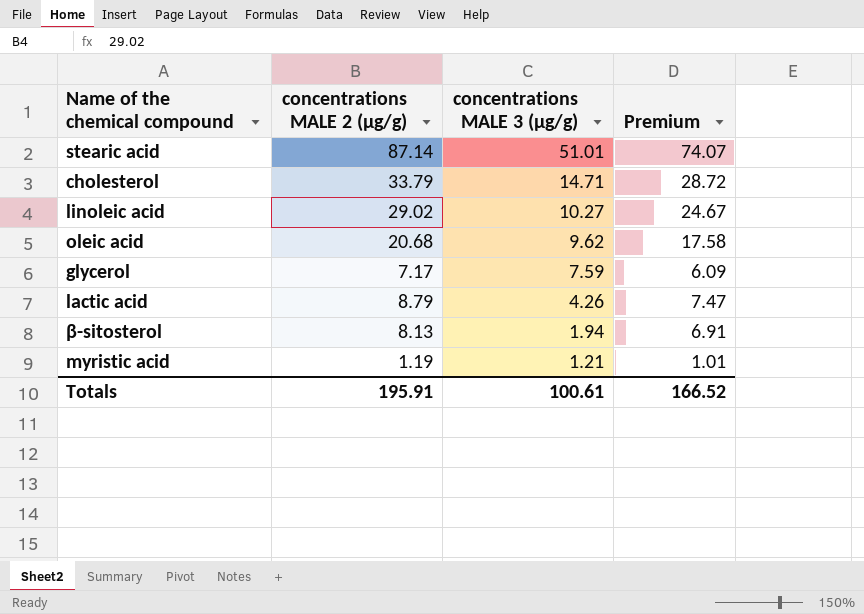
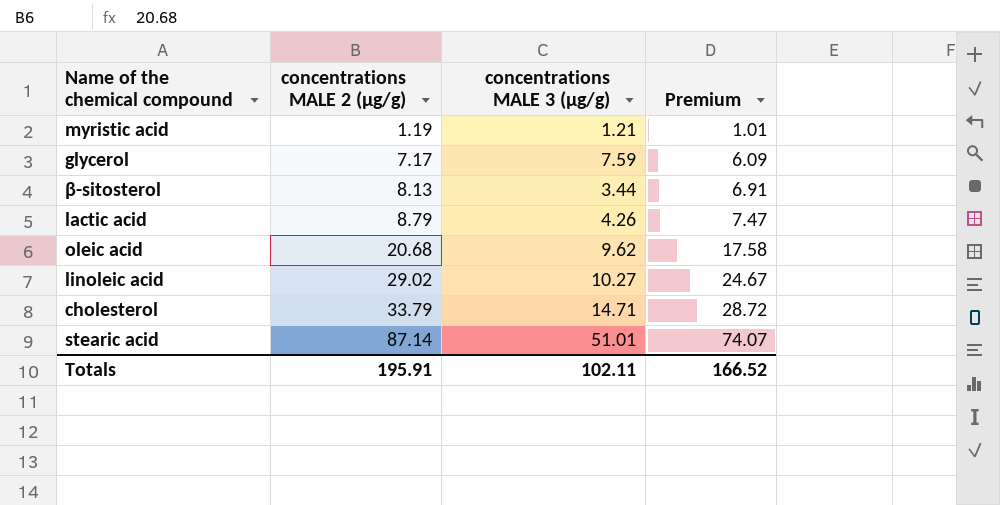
row order: concentrations MALE 3 (µg/g) descending -> concentrations MALE 2 (µg/g) ascending
β-sitosterol | concentrations MALE 3 (µg/g): 1.94 -> 3.44
Totals | concentrations MALE 3 (µg/g): 100.61 -> 102.11

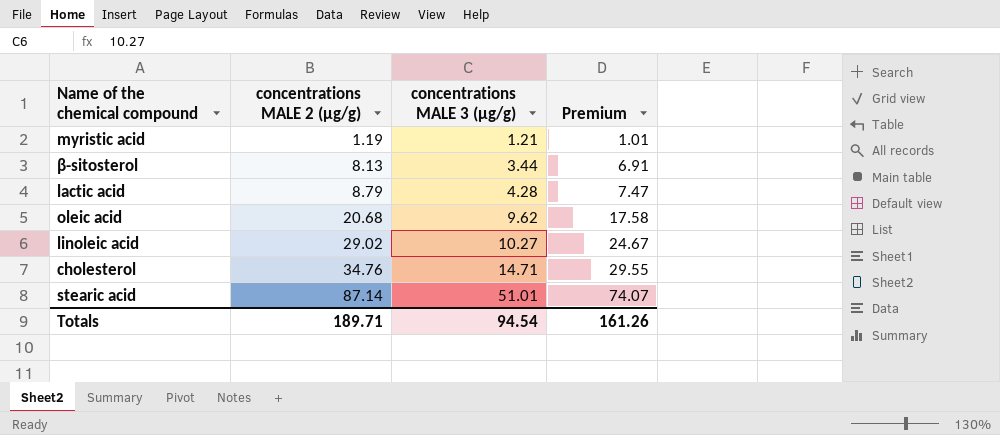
row glycerol: 7.17 | 7.59 | 6.09 -> none
lactic acid | concentrations MALE 3 (µg/g): 4.26 -> 4.28
cholesterol | concentrations MALE 2 (µg/g): 33.79 -> 34.76
cholesterol | Premium: 28.72 -> 29.55
Totals | concentrations MALE 2 (µg/g): 195.91 -> 189.71
Totals | concentrations MALE 3 (µg/g): 102.11 -> 94.54
Totals | Premium: 166.52 -> 161.26

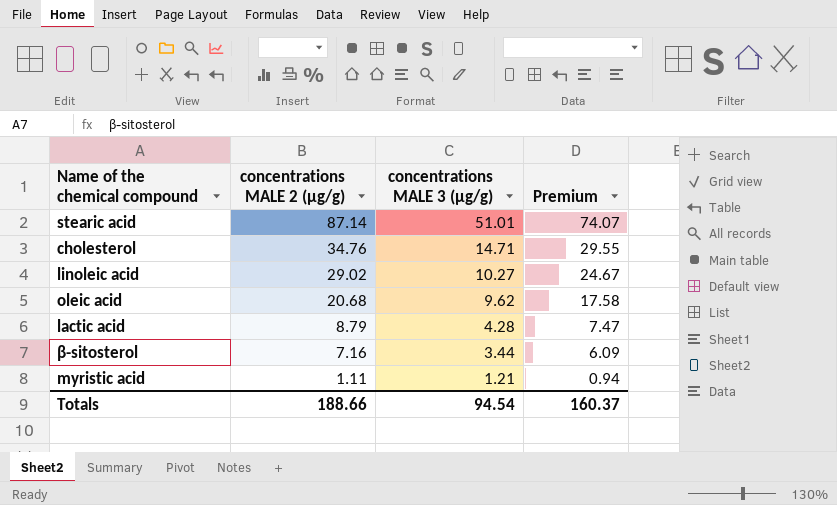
row order: concentrations MALE 2 (µg/g) ascending -> concentrations MALE 2 (µg/g) descending
β-sitosterol | concentrations MALE 2 (µg/g): 8.13 -> 7.16
β-sitosterol | Premium: 6.91 -> 6.09
myristic acid | concentrations MALE 2 (µg/g): 1.19 -> 1.11
myristic acid | Premium: 1.01 -> 0.94
Totals | concentrations MALE 2 (µg/g): 189.71 -> 188.66
Totals | Premium: 161.26 -> 160.37

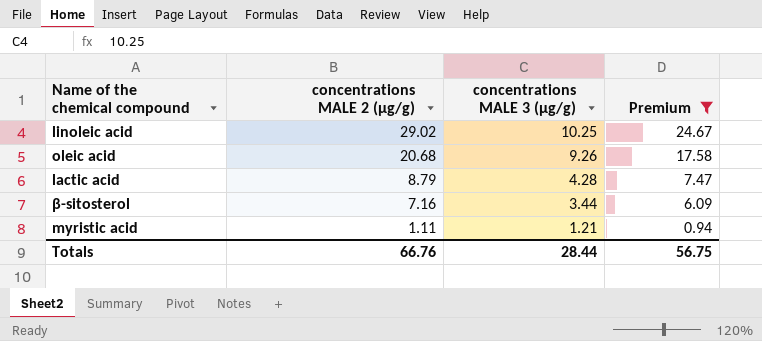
filter: none -> Premium <= 24.67
linoleic acid | concentrations MALE 3 (µg/g): 10.27 -> 10.25
oleic acid | concentrations MALE 3 (µg/g): 9.62 -> 9.26
Totals | concentrations MALE 2 (µg/g): 188.66 -> 66.76
Totals | concentrations MALE 3 (µg/g): 94.54 -> 28.44
Totals | Premium: 160.37 -> 56.75

